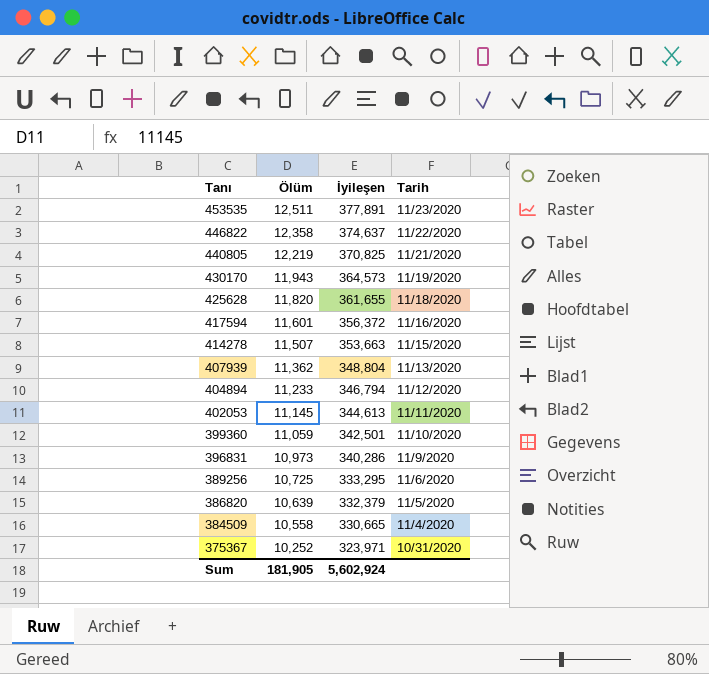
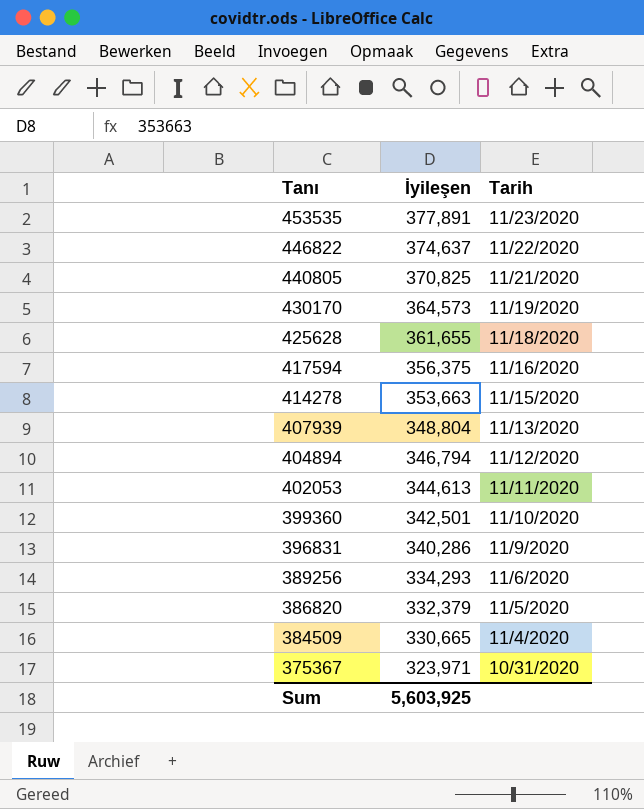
column Ölüm | position: 2 -> none
417594 | İyileşen: 356,372 -> 356,375
389256 | İyileşen: 333,295 -> 334,293
Sum | İyileşen: 5,602,924 -> 5,603,925

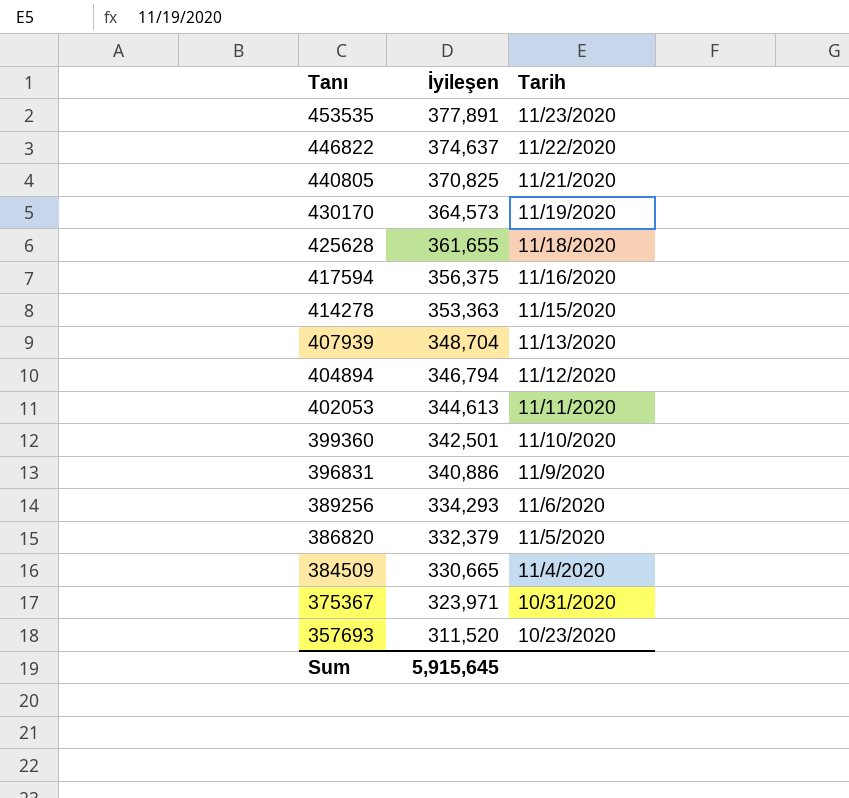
414278 | İyileşen: 353,663 -> 353,363
407939 | İyileşen: 348,804 -> 348,704
396831 | İyileşen: 340,286 -> 340,886
row 357693: none -> 311,520 | 10/23/2020
Sum | İyileşen: 5,603,925 -> 5,915,645

